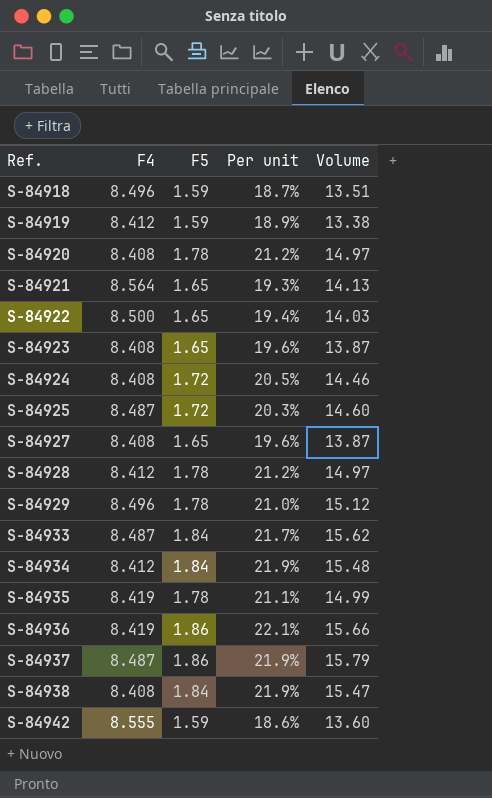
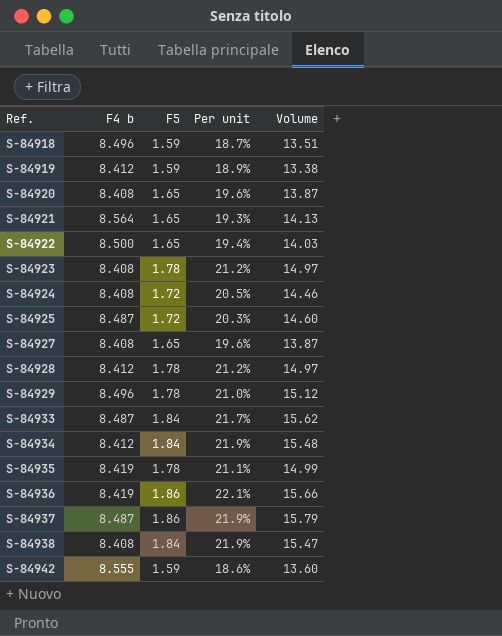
column name: F4 -> F4 b
S-84920 | F5: 1.78 -> 1.65
S-84920 | Per unit: 21.2% -> 19.6%
S-84920 | Volume: 14.97 -> 13.87
S-84923 | F5: 1.65 -> 1.78
S-84923 | Per unit: 19.6% -> 21.2%
S-84923 | Volume: 13.87 -> 14.97

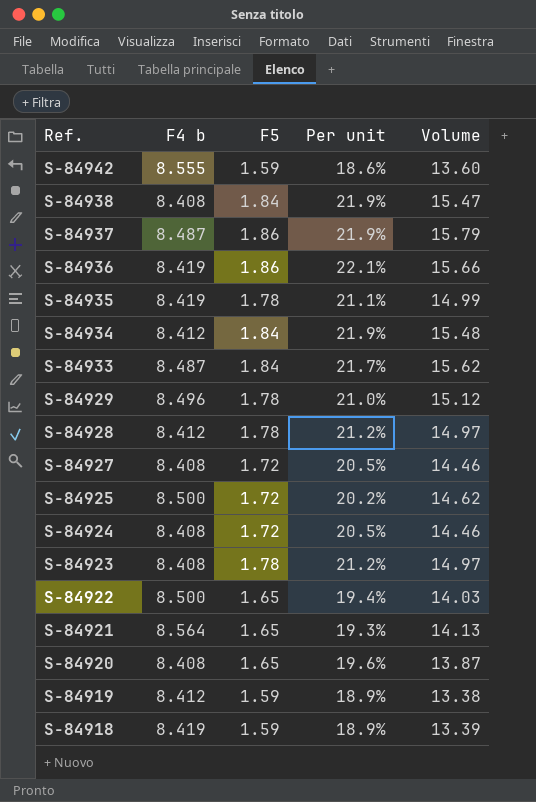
row order: Ref. ascending -> Ref. descending
S-84927 | F5: 1.65 -> 1.72
S-84927 | Per unit: 19.6% -> 20.5%
S-84927 | Volume: 13.87 -> 14.46
S-84925 | F4 b: 8.487 -> 8.500
S-84925 | Per unit: 20.3% -> 20.2%
S-84925 | Volume: 14.60 -> 14.62
S-84918 | F4 b: 8.496 -> 8.419
S-84918 | Per unit: 18.7% -> 18.9%
S-84918 | Volume: 13.51 -> 13.39

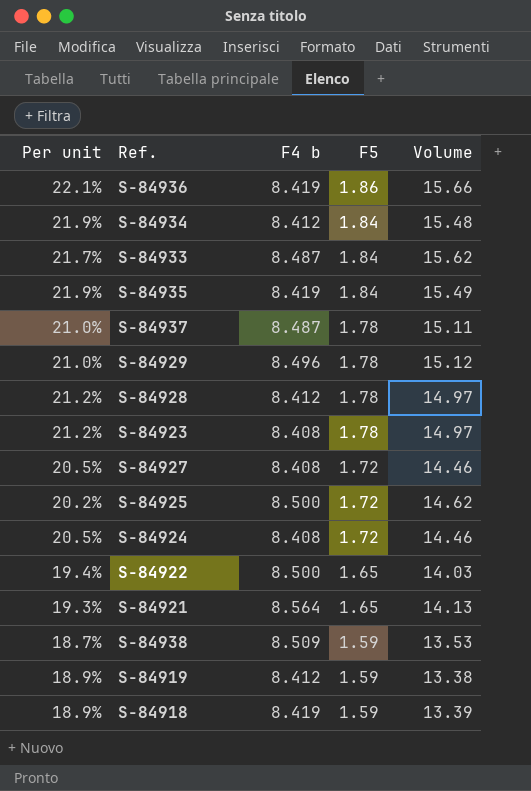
row order: Ref. descending -> F5 descending
column Per unit | position: 4 -> 1
row S-84942: 8.555 | 1.59 | 18.6% | 13.60 -> none
row S-84920: 8.408 | 1.65 | 19.6% | 13.87 -> none
S-84935 | Per unit: 21.1% -> 21.9%
S-84935 | F5: 1.78 -> 1.84
S-84935 | Volume: 14.99 -> 15.49
S-84937 | Per unit: 21.9% -> 21.0%
S-84937 | F5: 1.86 -> 1.78
S-84937 | Volume: 15.79 -> 15.11
S-84938 | Per unit: 21.9% -> 18.7%
S-84938 | F4 b: 8.408 -> 8.509
S-84938 | F5: 1.84 -> 1.59
S-84938 | Volume: 15.47 -> 13.53

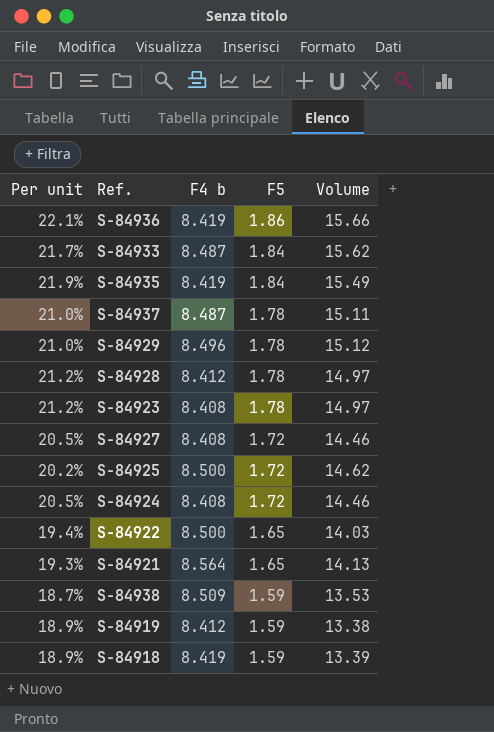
row S-84934: 21.9% | 8.412 | 1.84 | 15.48 -> none

